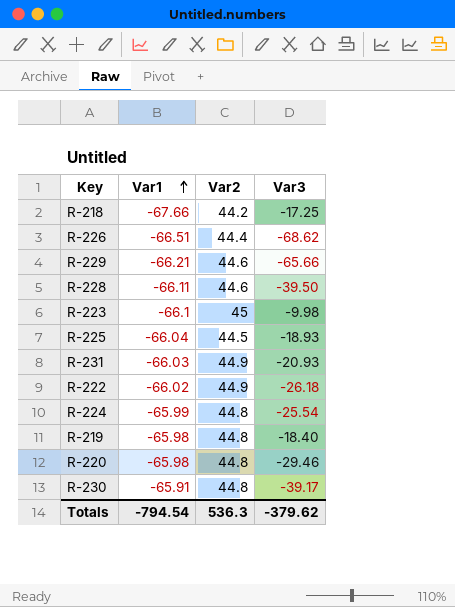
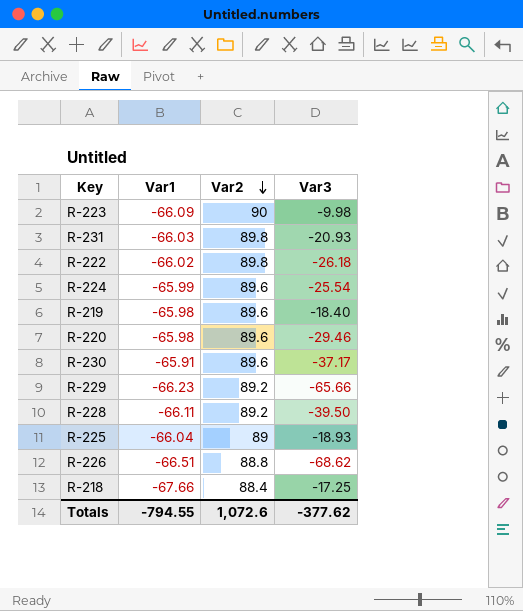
row order: Var1 ascending -> Var2 descending
R-223 | Var1: -66.1 -> -66.09
R-223 | Var2: 45 -> 90
R-231 | Var2: 44.9 -> 89.8
R-222 | Var2: 44.9 -> 89.8
R-224 | Var2: 44.8 -> 89.6
R-219 | Var2: 44.8 -> 89.6
R-220 | Var2: 44.8 -> 89.6
R-230 | Var2: 44.8 -> 89.6
R-230 | Var3: -39.17 -> -37.17
R-229 | Var1: -66.21 -> -66.23
R-229 | Var2: 44.6 -> 89.2
R-228 | Var2: 44.6 -> 89.2
R-225 | Var2: 44.5 -> 89
R-226 | Var2: 44.4 -> 88.8
R-218 | Var2: 44.2 -> 88.4
Totals | Var1: -794.54 -> -794.55
Totals | Var2: 536.3 -> 1,072.6
Totals | Var3: -379.62 -> -377.62

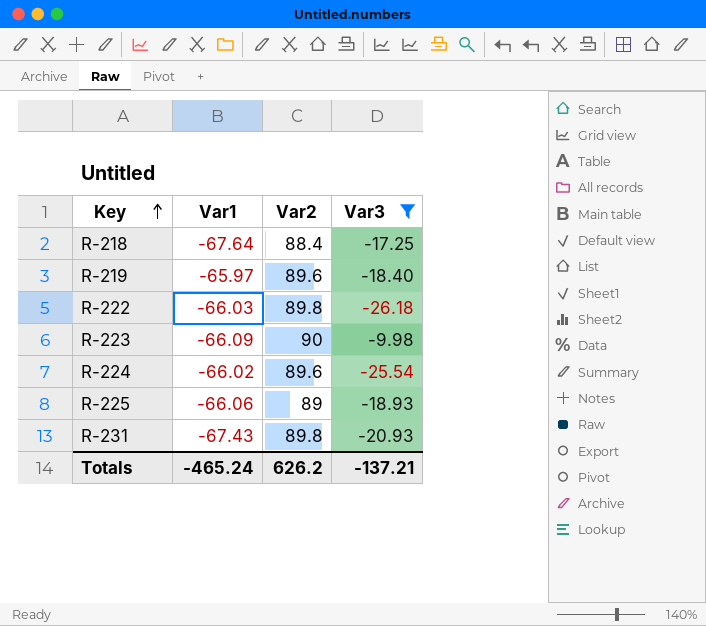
filter: none -> Var3 >= -26.18
row order: Var2 descending -> Key ascending
R-218 | Var1: -67.66 -> -67.64
R-219 | Var1: -65.98 -> -65.97
R-222 | Var1: -66.02 -> -66.03
R-224 | Var1: -65.99 -> -66.02
R-225 | Var1: -66.04 -> -66.06
R-231 | Var1: -66.03 -> -67.43
Totals | Var1: -794.55 -> -465.24
Totals | Var2: 1,072.6 -> 626.2
Totals | Var3: -377.62 -> -137.21

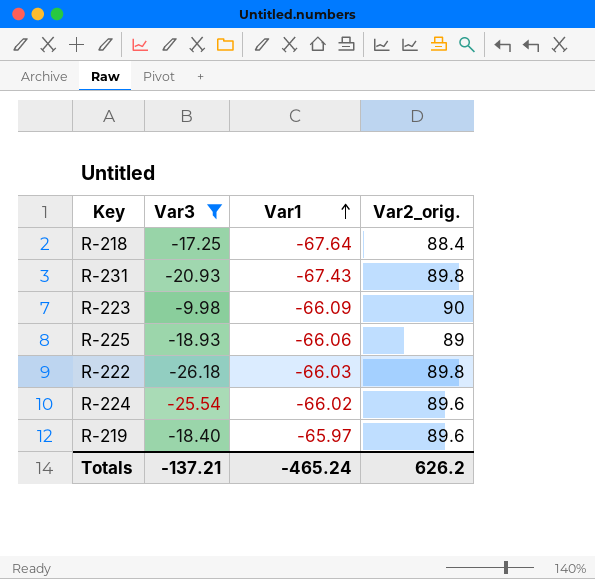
row order: Key ascending -> Var1 ascending
column Var3 | position: 4 -> 2
column name: Var2 -> Var2_orig.

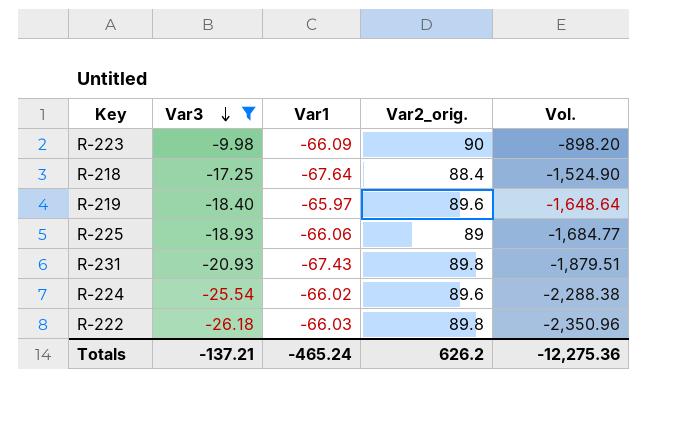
row order: Var1 ascending -> Var3 descending
column Vol. | formula: none -> [Var3] * [Var2_orig.]

